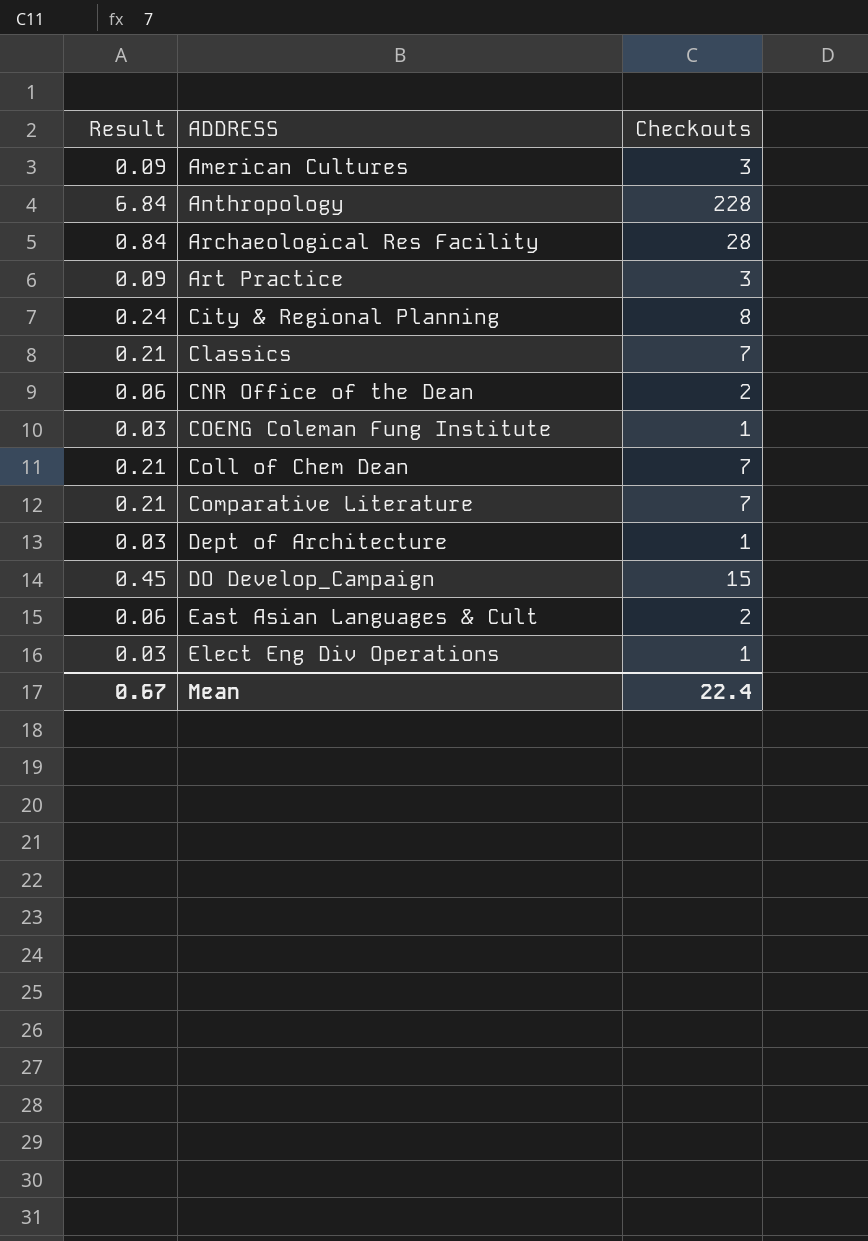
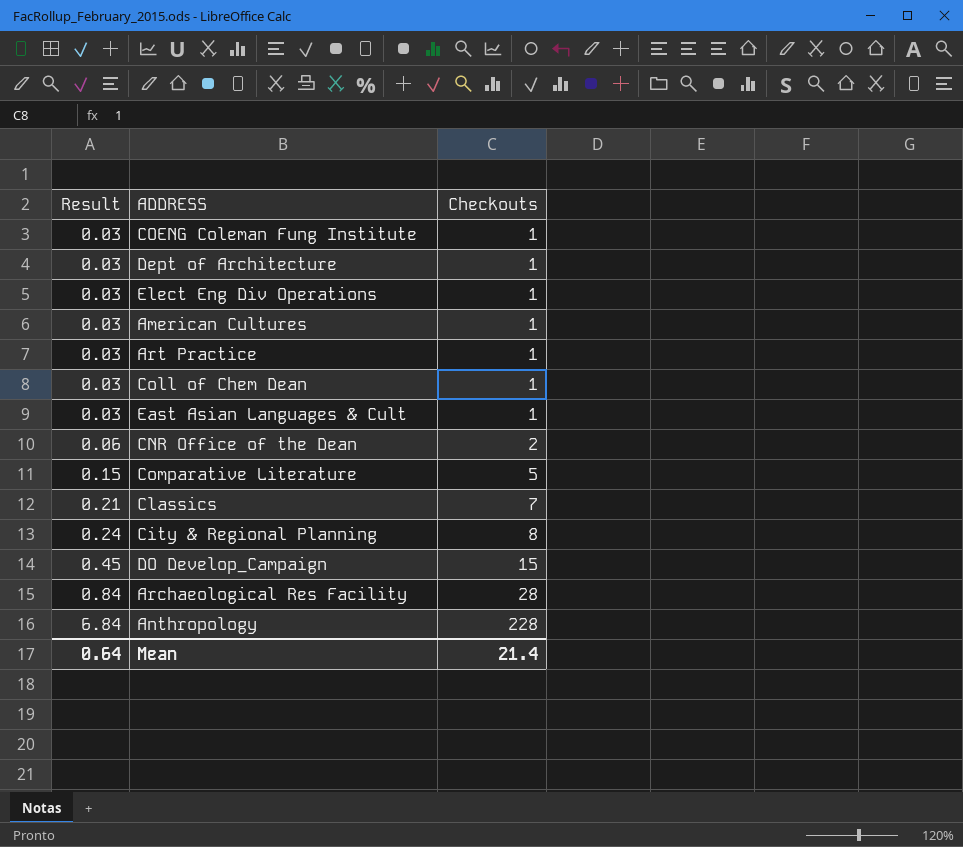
row order: ADDRESS ascending -> Result ascending
American Cultures | Result: 0.09 -> 0.03
American Cultures | Checkouts: 3 -> 1
Art Practice | Result: 0.09 -> 0.03
Art Practice | Checkouts: 3 -> 1
Coll of Chem Dean | Result: 0.21 -> 0.03
Coll of Chem Dean | Checkouts: 7 -> 1
East Asian Languages & Cult | Result: 0.06 -> 0.03
East Asian Languages & Cult | Checkouts: 2 -> 1
Comparative Literature | Result: 0.21 -> 0.15
Comparative Literature | Checkouts: 7 -> 5
Mean | Result: 0.67 -> 0.64
Mean | Checkouts: 22.4 -> 21.4

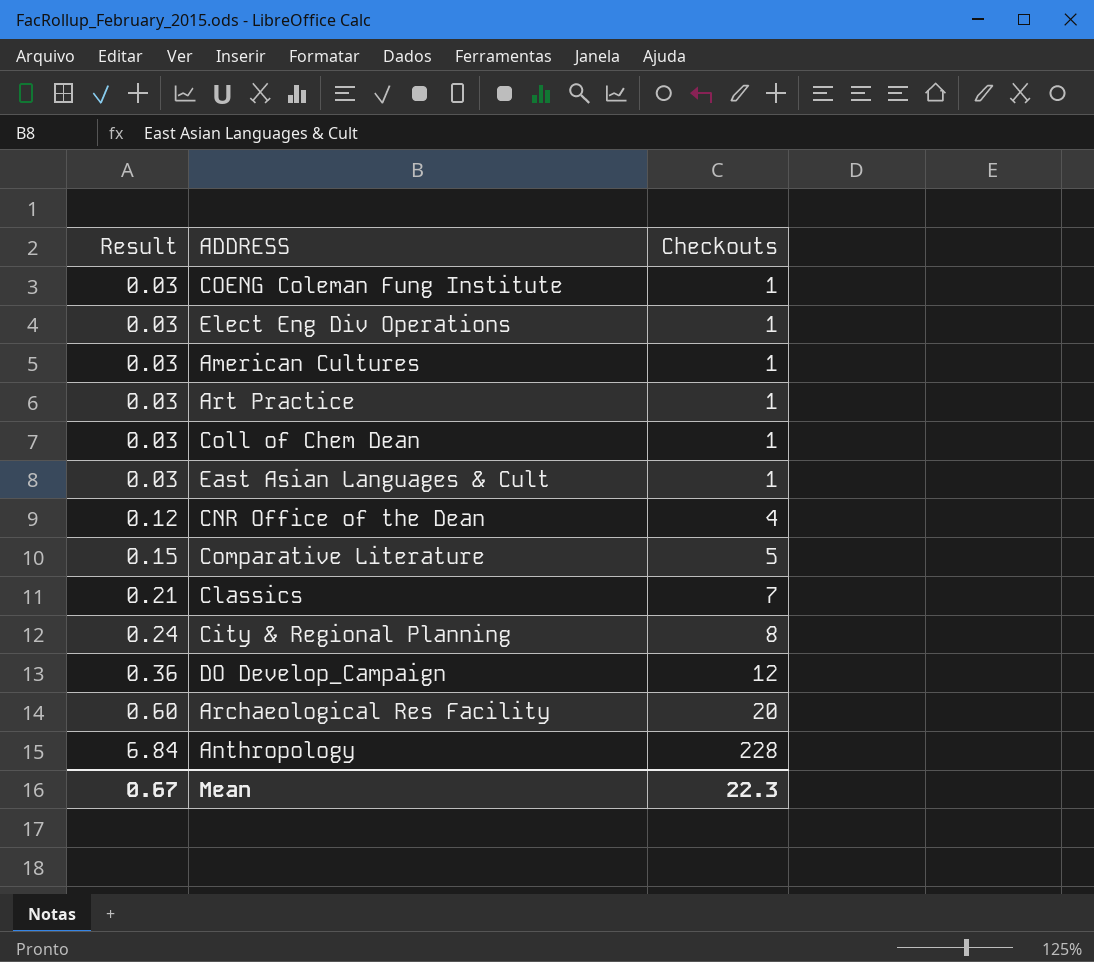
row Dept of Architecture: 0.03 | 1 -> none
CNR Office of the Dean | Result: 0.06 -> 0.12
CNR Office of the Dean | Checkouts: 2 -> 4
DO Develop_Campaign | Result: 0.45 -> 0.36
DO Develop_Campaign | Checkouts: 15 -> 12
Archaeological Res Facility | Result: 0.84 -> 0.60
Archaeological Res Facility | Checkouts: 28 -> 20
Mean | Result: 0.64 -> 0.67
Mean | Checkouts: 21.4 -> 22.3

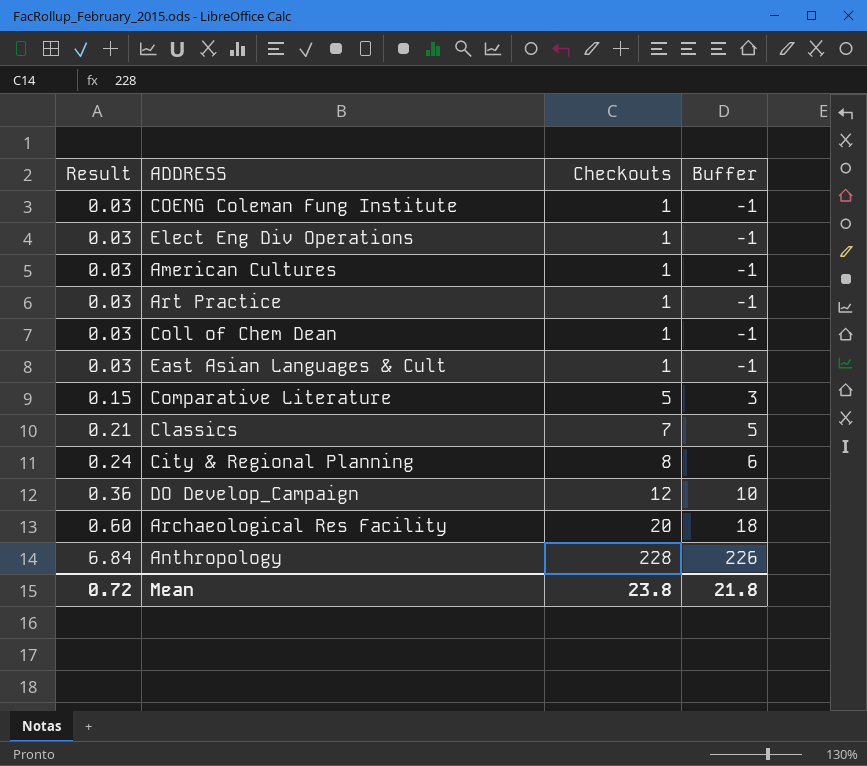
column Buffer | formula: none -> [Checkouts] - 2
row CNR Office of the Dean: 0.12 | 4 -> none
Mean | Result: 0.67 -> 0.72
Mean | Checkouts: 22.3 -> 23.8

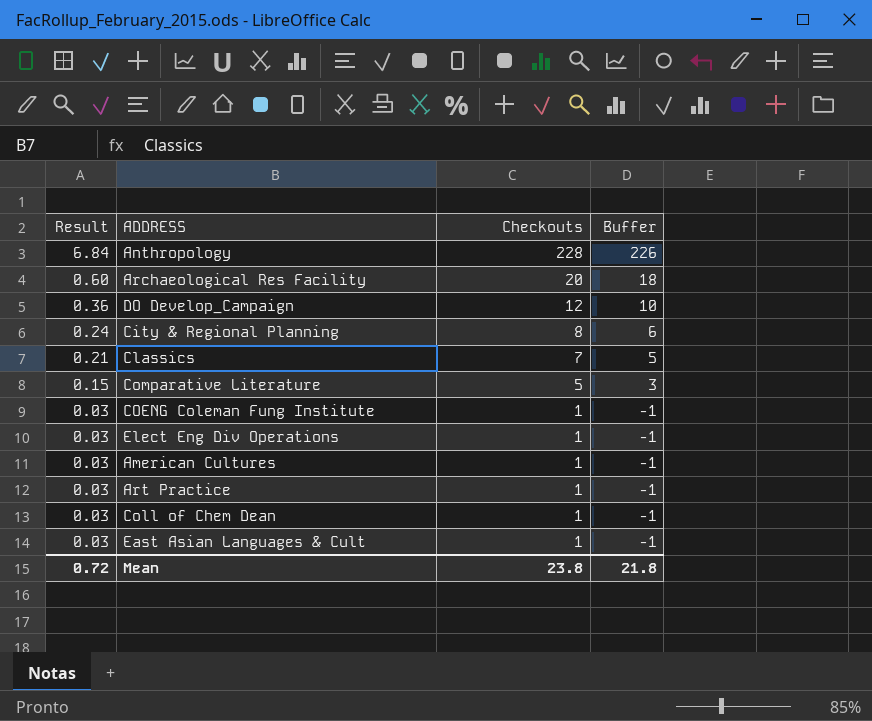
row order: Result ascending -> Result descending

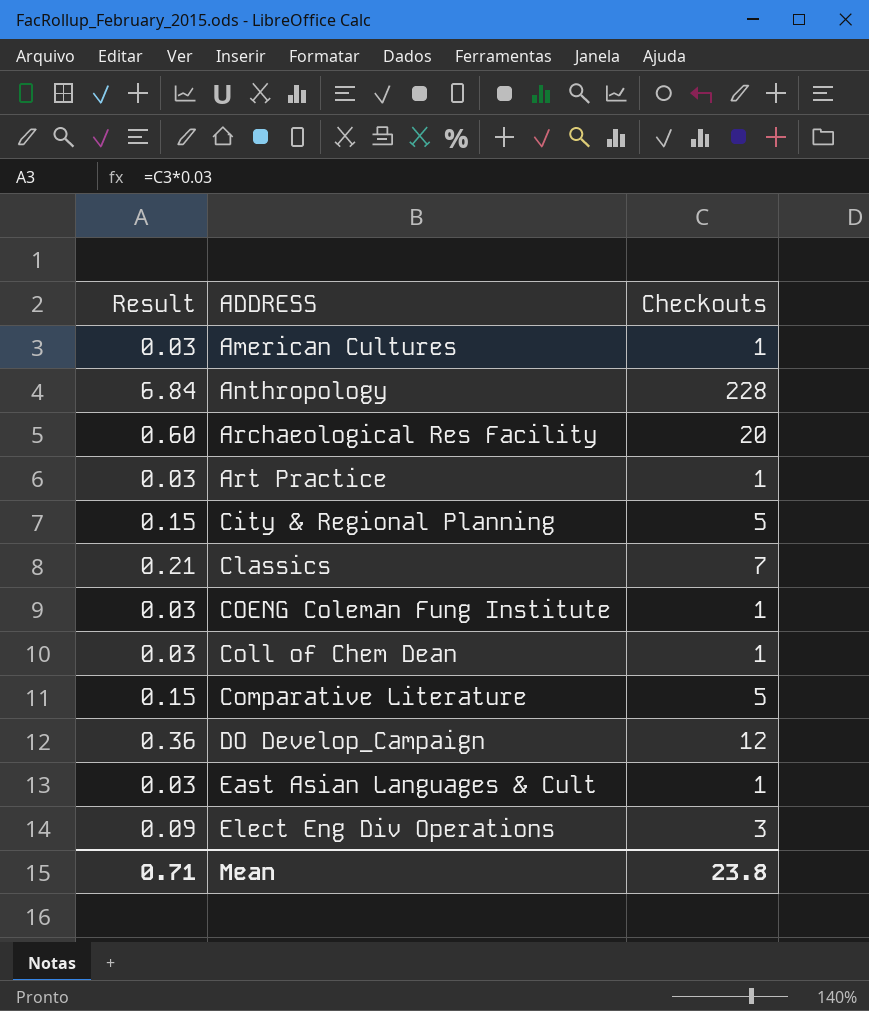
row order: Result descending -> ADDRESS ascending
column Buffer | formula: [Checkouts] - 2 -> none
City & Regional Planning | Result: 0.24 -> 0.15
City & Regional Planning | Checkouts: 8 -> 5
Elect Eng Div Operations | Result: 0.03 -> 0.09
Elect Eng Div Operations | Checkouts: 1 -> 3
Mean | Result: 0.72 -> 0.71

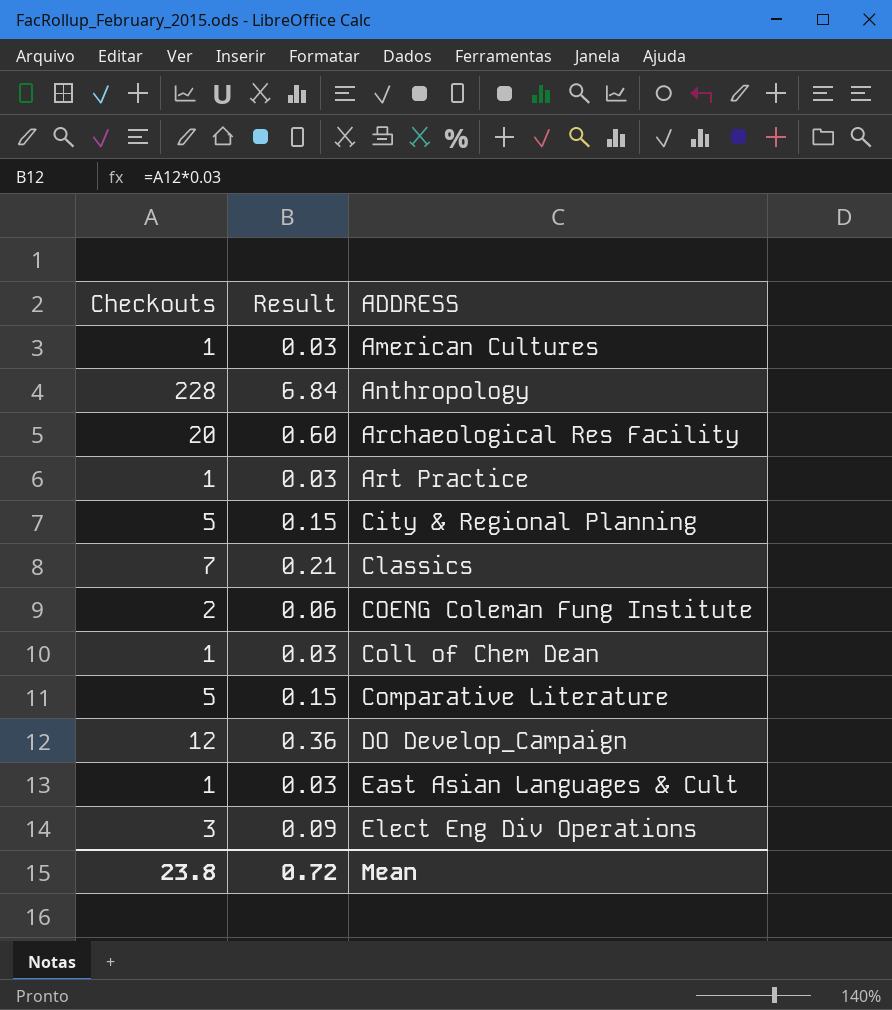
column Checkouts | position: 3 -> 1
COENG Coleman Fung Institute | Checkouts: 1 -> 2
COENG Coleman Fung Institute | Result: 0.03 -> 0.06
Mean | Result: 0.71 -> 0.72

